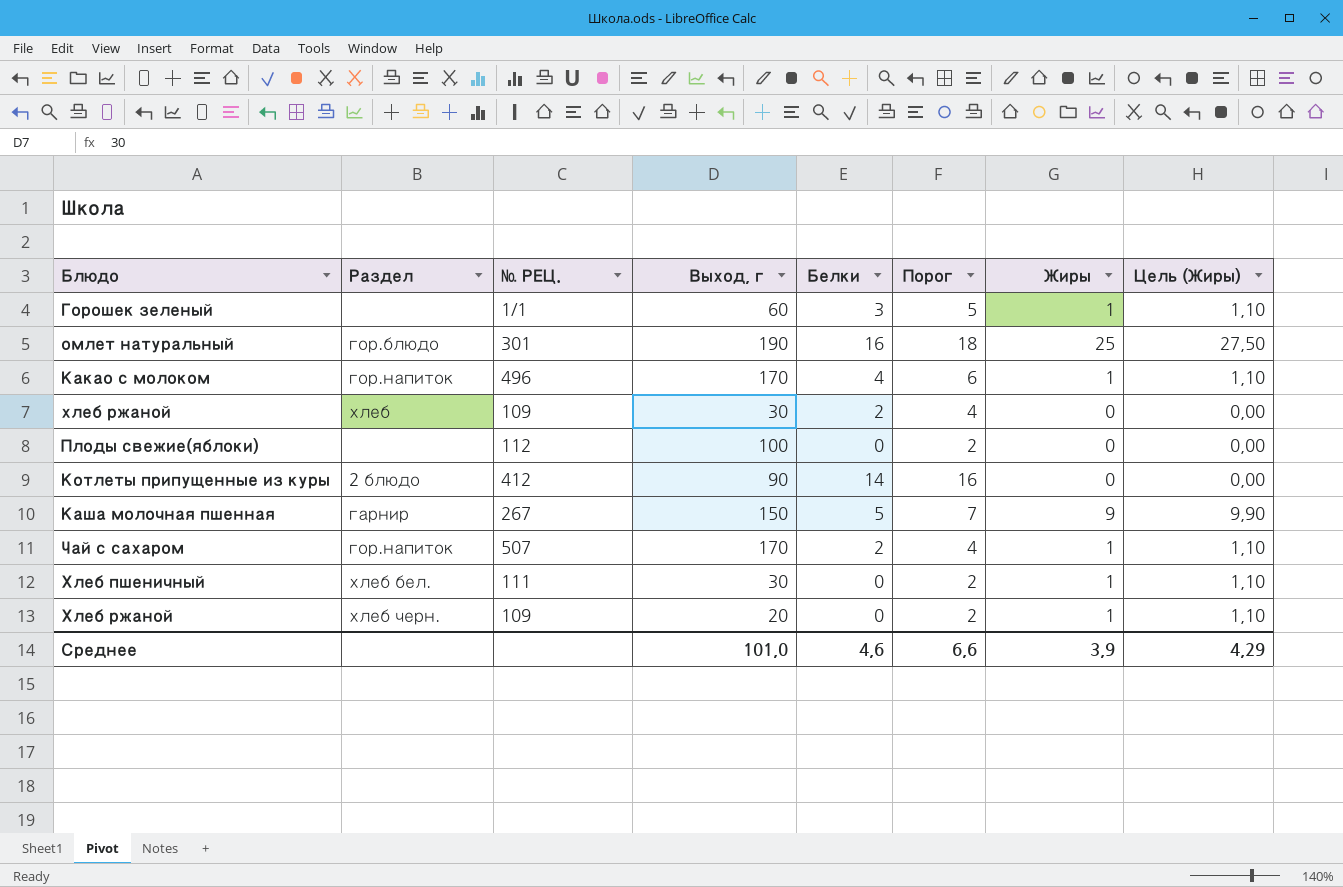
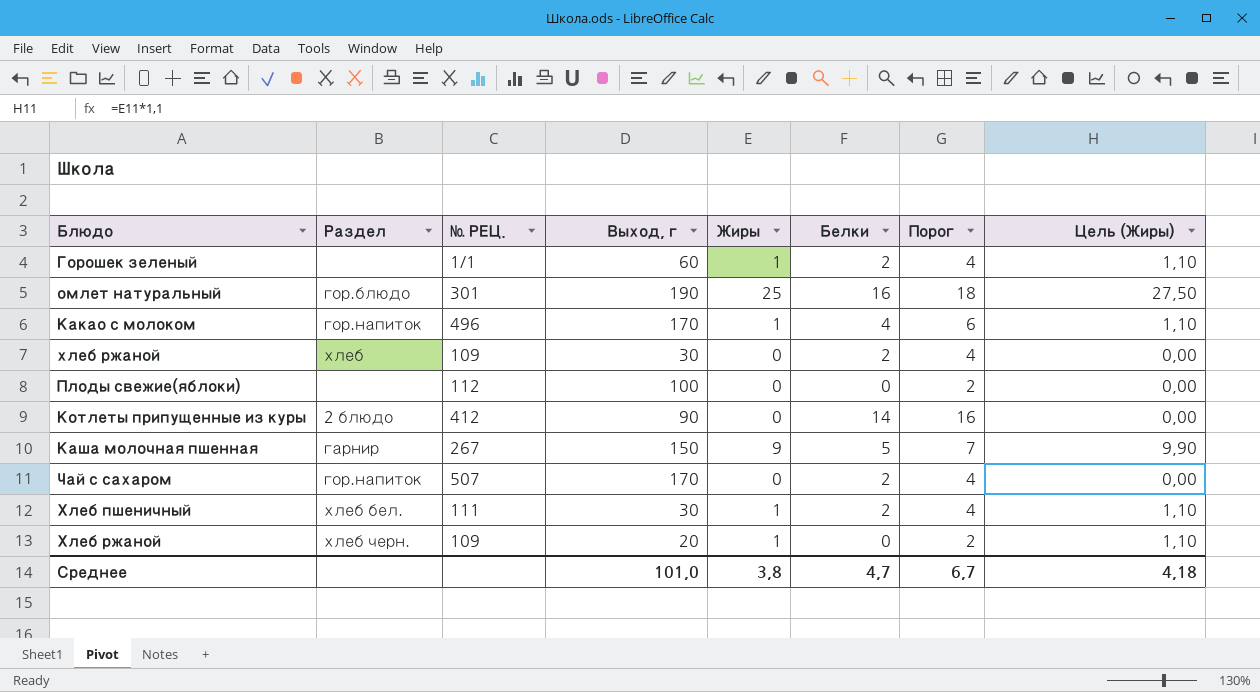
column Жиры | position: 7 -> 5
Горошек зеленый | Белки: 3 -> 2
Горошек зеленый | Порог: 5 -> 4
Чай с сахаром | Жиры: 1 -> 0
Чай с сахаром | Цель (Жиры): 1,10 -> 0,00
Хлеб пшеничный | Белки: 0 -> 2
Хлеб пшеничный | Порог: 2 -> 4
Среднее | Жиры: 3,9 -> 3,8
Среднее | Белки: 4,6 -> 4,7
Среднее | Порог: 6,6 -> 6,7
Среднее | Цель (Жиры): 4,29 -> 4,18

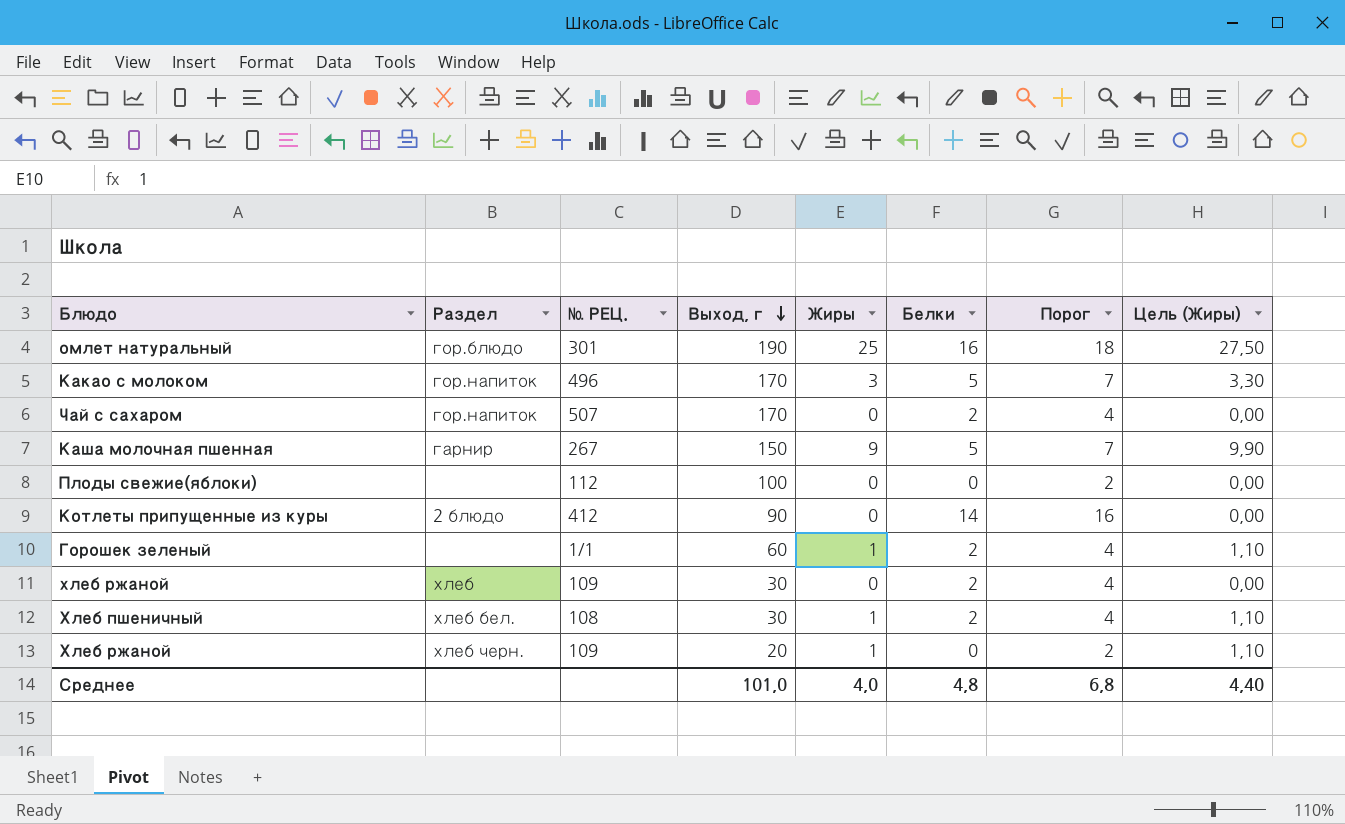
row order: none -> Выход, г descending
Какао с молоком | Жиры: 1 -> 3
Какао с молоком | Белки: 4 -> 5
Какао с молоком | Порог: 6 -> 7
Какао с молоком | Цель (Жиры): 1,10 -> 3,30
Хлеб пшеничный | № РЕЦ.: 111 -> 108
Среднее | Жиры: 3,8 -> 4,0
Среднее | Белки: 4,7 -> 4,8
Среднее | Порог: 6,7 -> 6,8
Среднее | Цель (Жиры): 4,18 -> 4,40

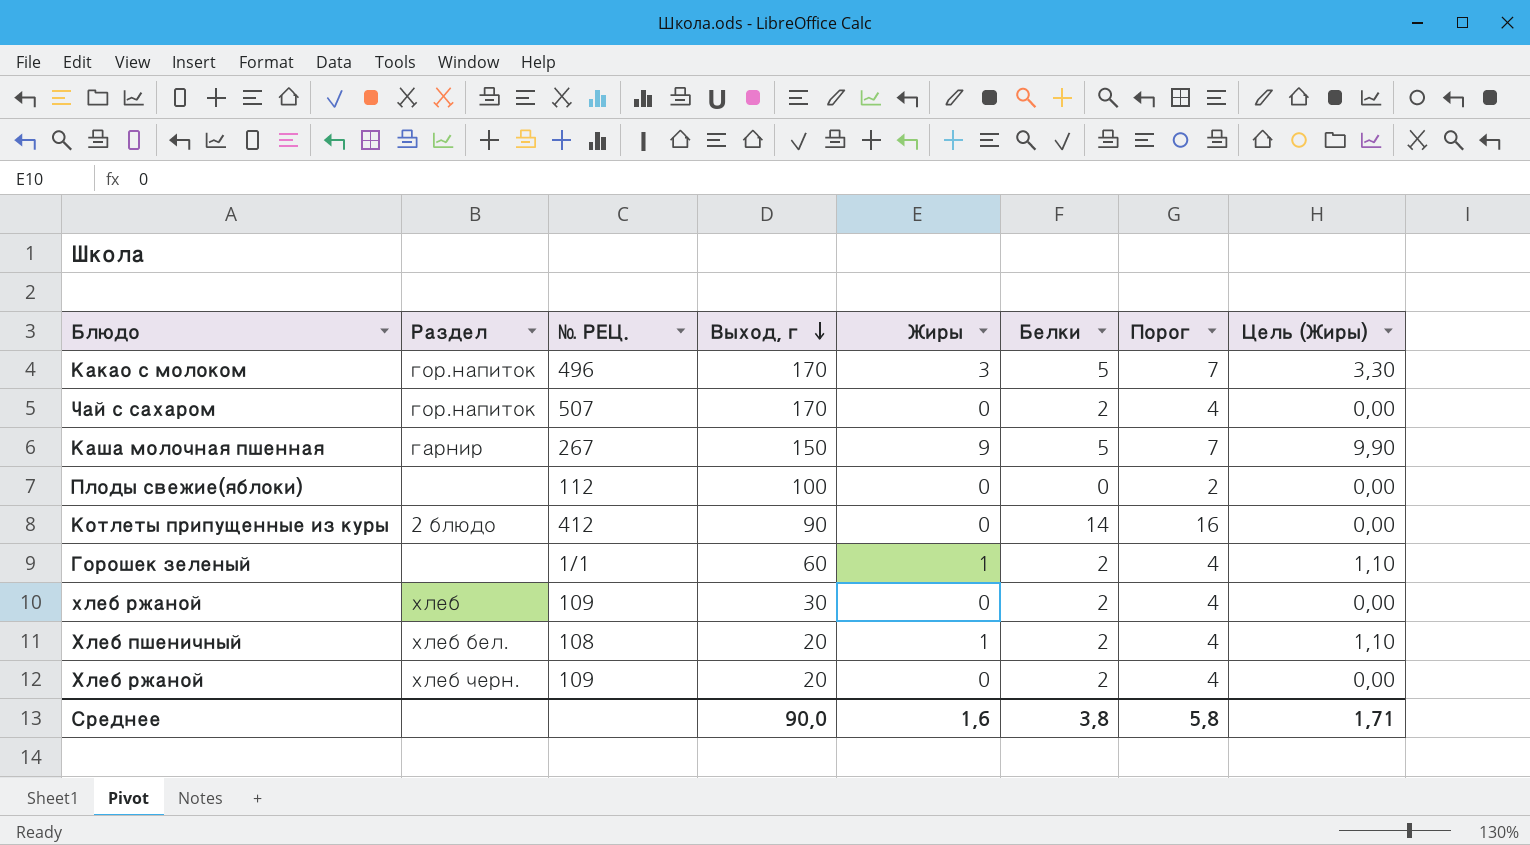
row омлет натуральный: гор.блюдо | 301 | 190 | 25 | 16 | 18 | 27,50 -> none
Хлеб пшеничный | Выход, г: 30 -> 20
Хлеб ржаной | Жиры: 1 -> 0
Хлеб ржаной | Белки: 0 -> 2
Хлеб ржаной | Порог: 2 -> 4
Хлеб ржаной | Цель (Жиры): 1,10 -> 0,00
Среднее | Выход, г: 101,0 -> 90,0
Среднее | Жиры: 4,0 -> 1,6
Среднее | Белки: 4,8 -> 3,8
Среднее | Порог: 6,8 -> 5,8
Среднее | Цель (Жиры): 4,40 -> 1,71

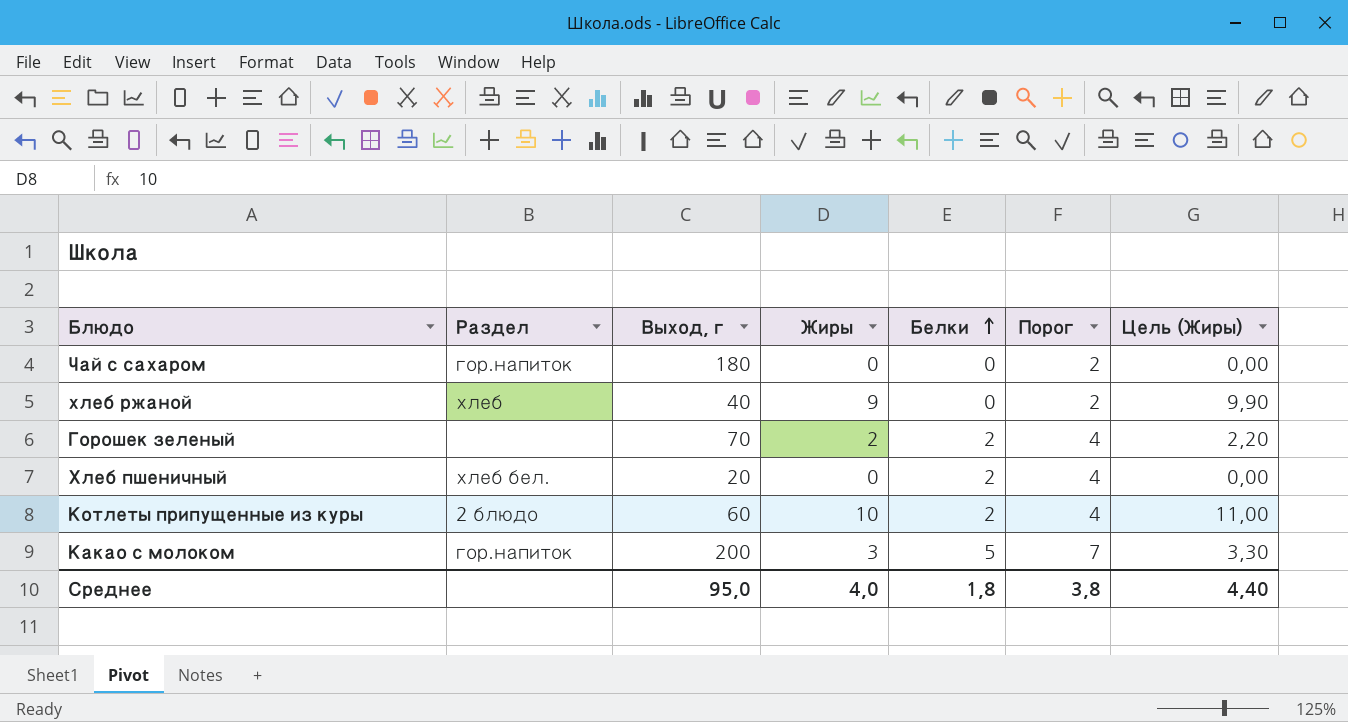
row order: Выход, г descending -> Белки ascending
column № РЕЦ. | position: 3 -> none
row Каша молочная пшенная: гарнир | 267 | 150 | 9 | 5 | 7 | 9,90 -> none
row Плоды свежие(яблоки): none | 112 | 100 | 0 | 0 | 2 | 0,00 -> none
row Хлеб ржаной: хлеб черн. | 109 | 20 | 0 | 2 | 4 | 0,00 -> none
Чай с сахаром | Выход, г: 170 -> 180
Чай с сахаром | Белки: 2 -> 0
Чай с сахаром | Порог: 4 -> 2
хлеб ржаной | Выход, г: 30 -> 40
хлеб ржаной | Жиры: 0 -> 9
хлеб ржаной | Белки: 2 -> 0
хлеб ржаной | Порог: 4 -> 2
хлеб ржаной | Цель (Жиры): 0,00 -> 9,90
Горошек зеленый | Выход, г: 60 -> 70
Горошек зеленый | Жиры: 1 -> 2
Горошек зеленый | Цель (Жиры): 1,10 -> 2,20
Хлеб пшеничный | Жиры: 1 -> 0
Хлеб пшеничный | Цель (Жиры): 1,10 -> 0,00
Котлеты припущенные из куры | Выход, г: 90 -> 60
Котлеты припущенные из куры | Жиры: 0 -> 10
Котлеты припущенные из куры | Белки: 14 -> 2
Котлеты припущенные из куры | Порог: 16 -> 4
Котлеты припущенные из куры | Цель (Жиры): 0,00 -> 11,00
Какао с молоком | Выход, г: 170 -> 200
Среднее | Выход, г: 90,0 -> 95,0
Среднее | Жиры: 1,6 -> 4,0
Среднее | Белки: 3,8 -> 1,8
Среднее | Порог: 5,8 -> 3,8
Среднее | Цель (Жиры): 1,71 -> 4,40

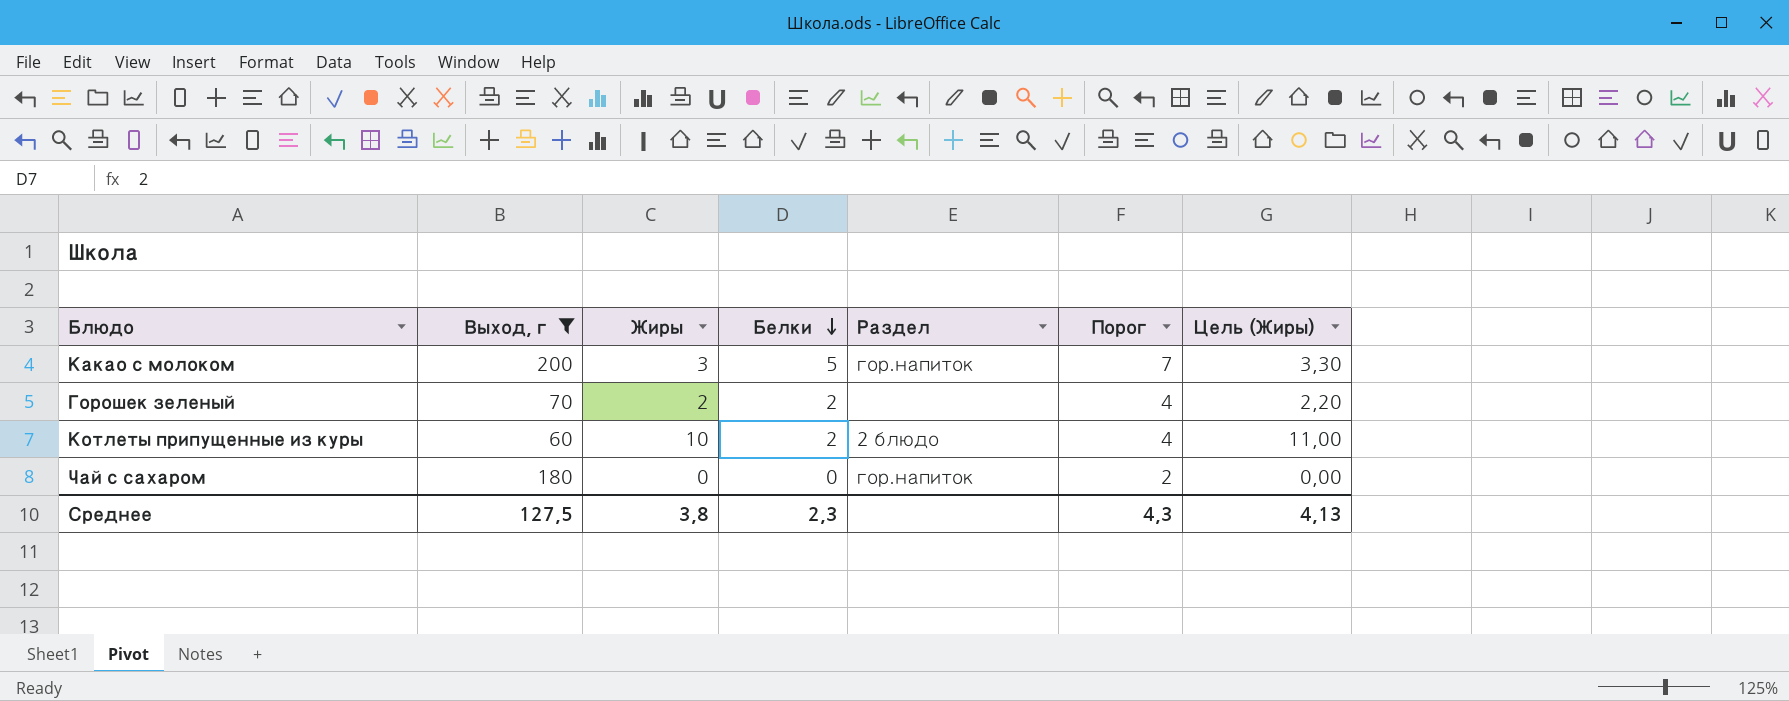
filter: none -> Выход, г >= 60
row order: Белки ascending -> Белки descending
column Раздел | position: 2 -> 5
Среднее | Выход, г: 95,0 -> 127,5
Среднее | Жиры: 4,0 -> 3,8
Среднее | Белки: 1,8 -> 2,3
Среднее | Порог: 3,8 -> 4,3
Среднее | Цель (Жиры): 4,40 -> 4,13

